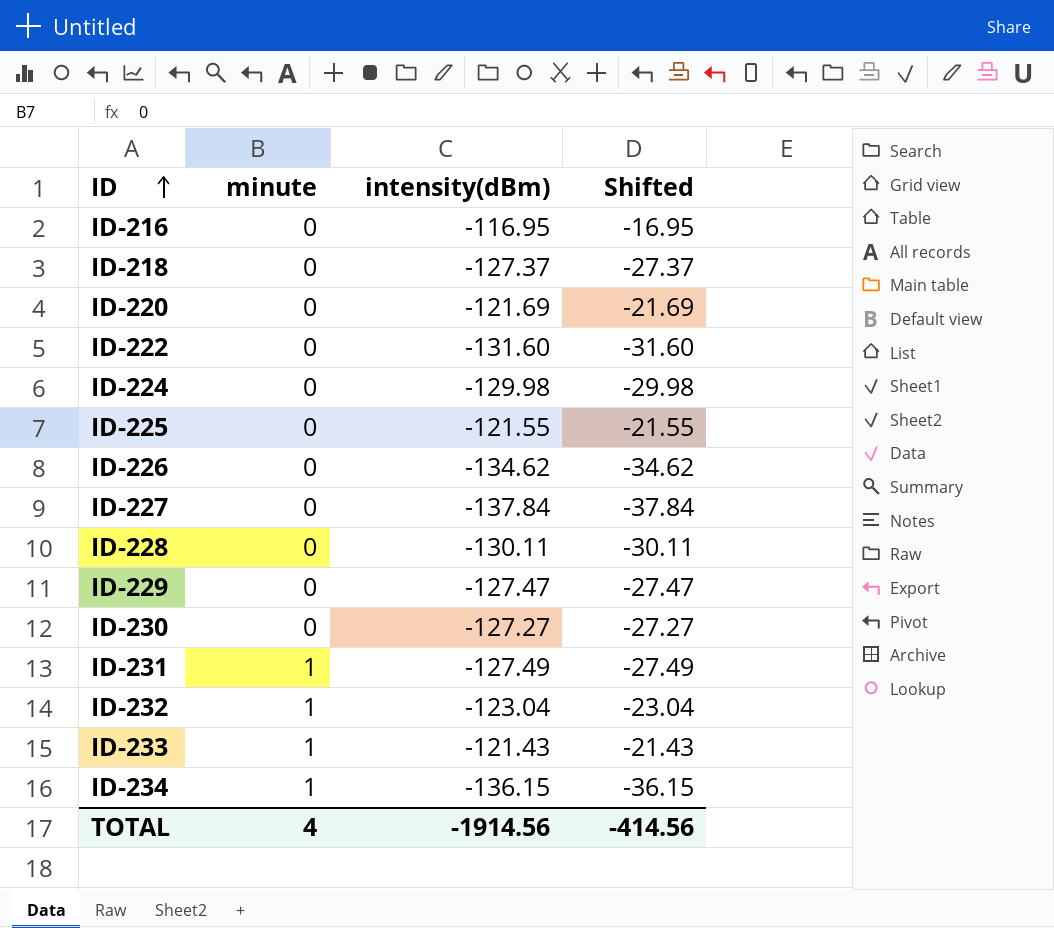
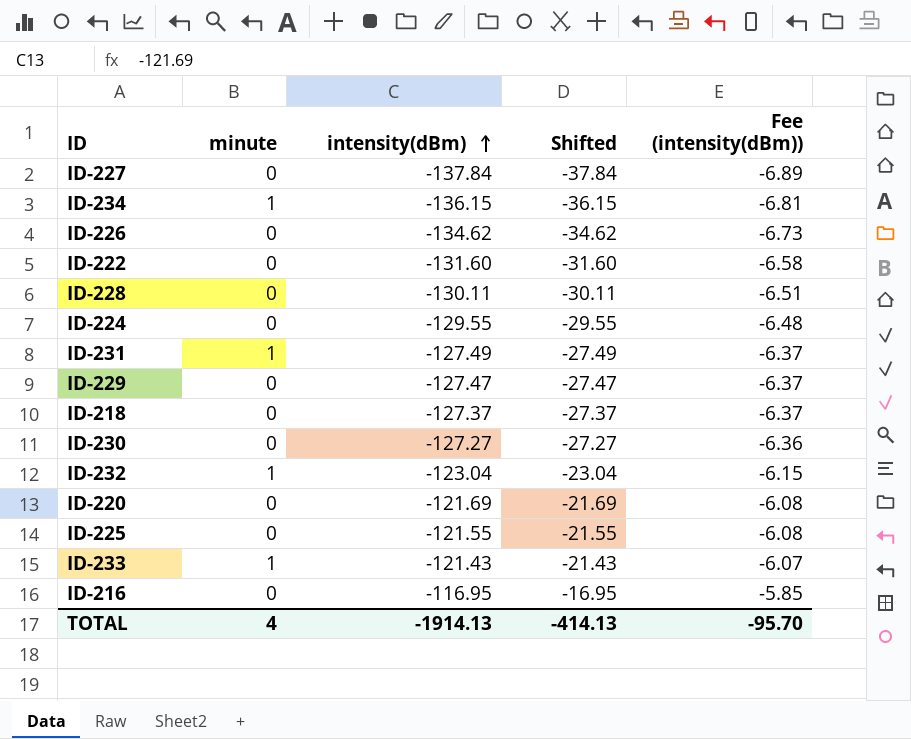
row order: ID ascending -> intensity(dBm) ascending
column Fee (intensity(dBm)) | formula: none -> [intensity(dBm)] * 0.05
ID-224 | intensity(dBm): -129.98 -> -129.55
ID-224 | Shifted: -29.98 -> -29.55
TOTAL | intensity(dBm): -1914.56 -> -1914.13
TOTAL | Shifted: -414.56 -> -414.13

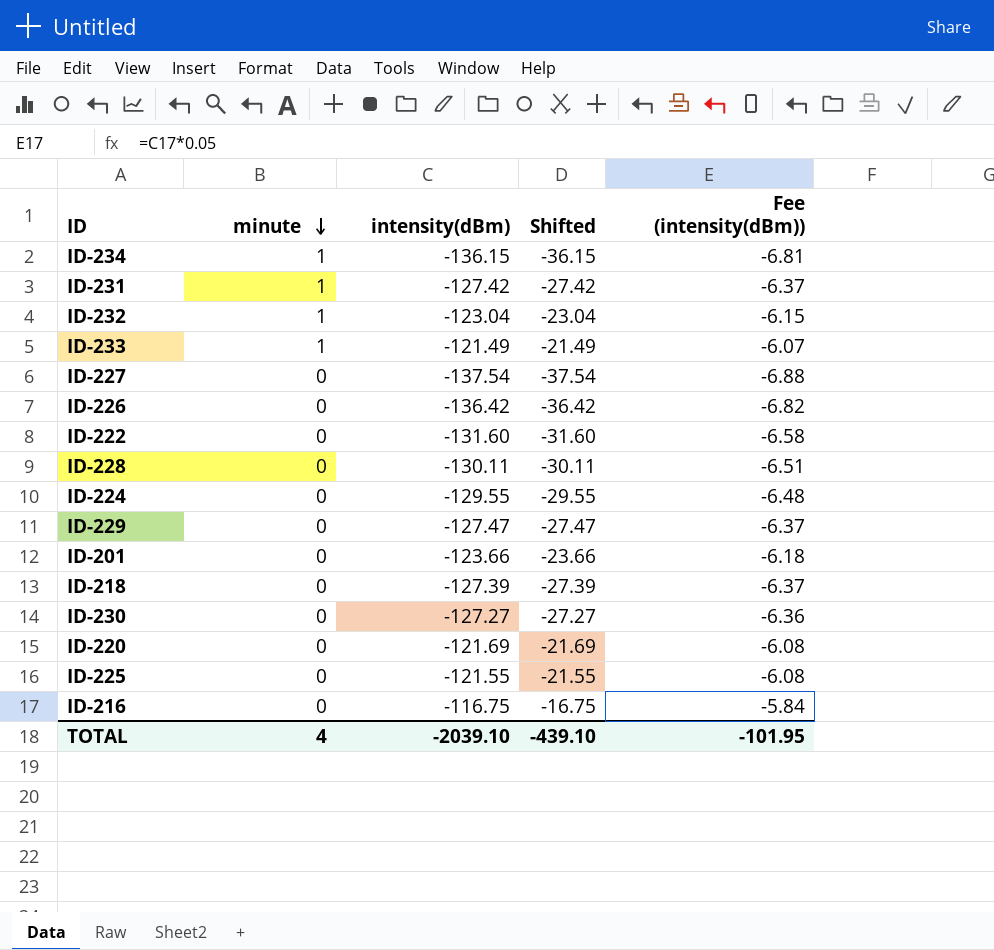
row order: intensity(dBm) ascending -> minute descending
ID-231 | intensity(dBm): -127.49 -> -127.42
ID-231 | Shifted: -27.49 -> -27.42
ID-233 | intensity(dBm): -121.43 -> -121.49
ID-233 | Shifted: -21.43 -> -21.49
ID-227 | intensity(dBm): -137.84 -> -137.54
ID-227 | Shifted: -37.84 -> -37.54
ID-227 | Fee (intensity(dBm)): -6.89 -> -6.88
ID-226 | intensity(dBm): -134.62 -> -136.42
ID-226 | Shifted: -34.62 -> -36.42
ID-226 | Fee (intensity(dBm)): -6.73 -> -6.82
row ID-201: none -> 0 | -123.66 | -23.66 | -6.18
ID-218 | intensity(dBm): -127.37 -> -127.39
ID-218 | Shifted: -27.37 -> -27.39
ID-216 | intensity(dBm): -116.95 -> -116.75
ID-216 | Shifted: -16.95 -> -16.75
ID-216 | Fee (intensity(dBm)): -5.85 -> -5.84
TOTAL | intensity(dBm): -1914.13 -> -2039.10
TOTAL | Shifted: -414.13 -> -439.10
TOTAL | Fee (intensity(dBm)): -95.70 -> -101.95

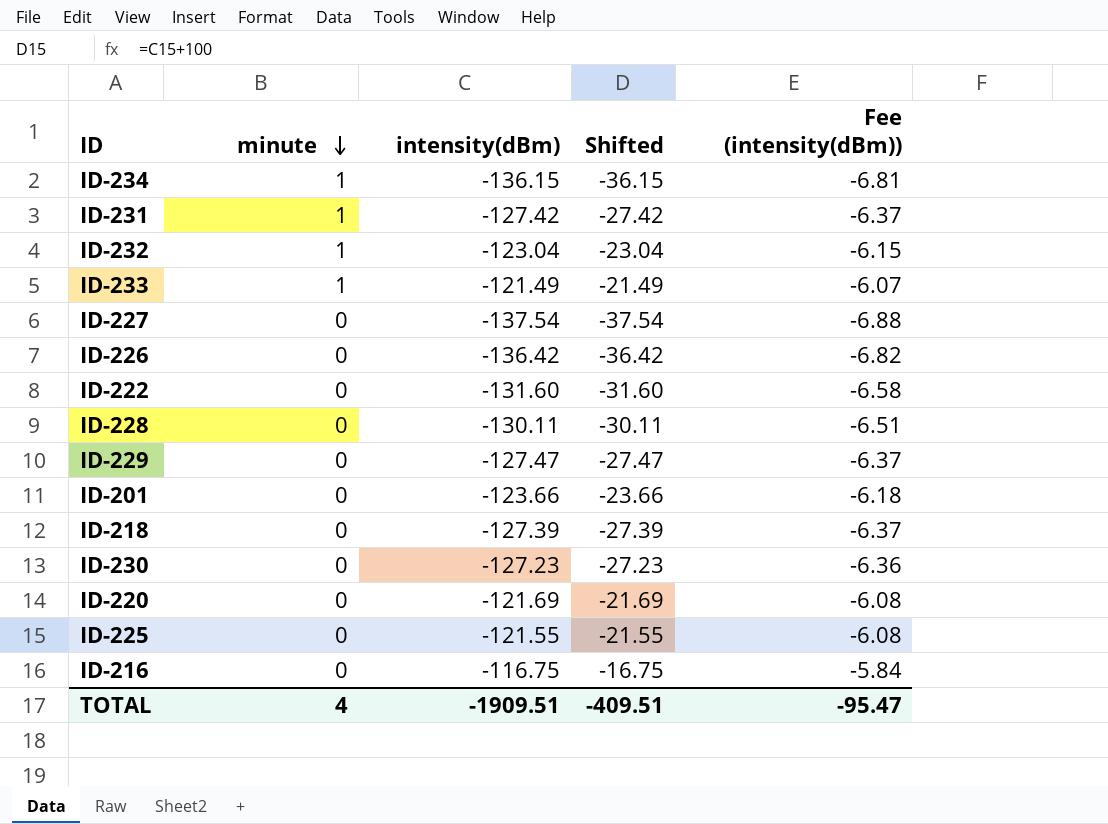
row ID-224: 0 | -129.55 | -29.55 | -6.48 -> none
ID-230 | intensity(dBm): -127.27 -> -127.23
ID-230 | Shifted: -27.27 -> -27.23
TOTAL | intensity(dBm): -2039.10 -> -1909.51
TOTAL | Shifted: -439.10 -> -409.51
TOTAL | Fee (intensity(dBm)): -101.95 -> -95.47

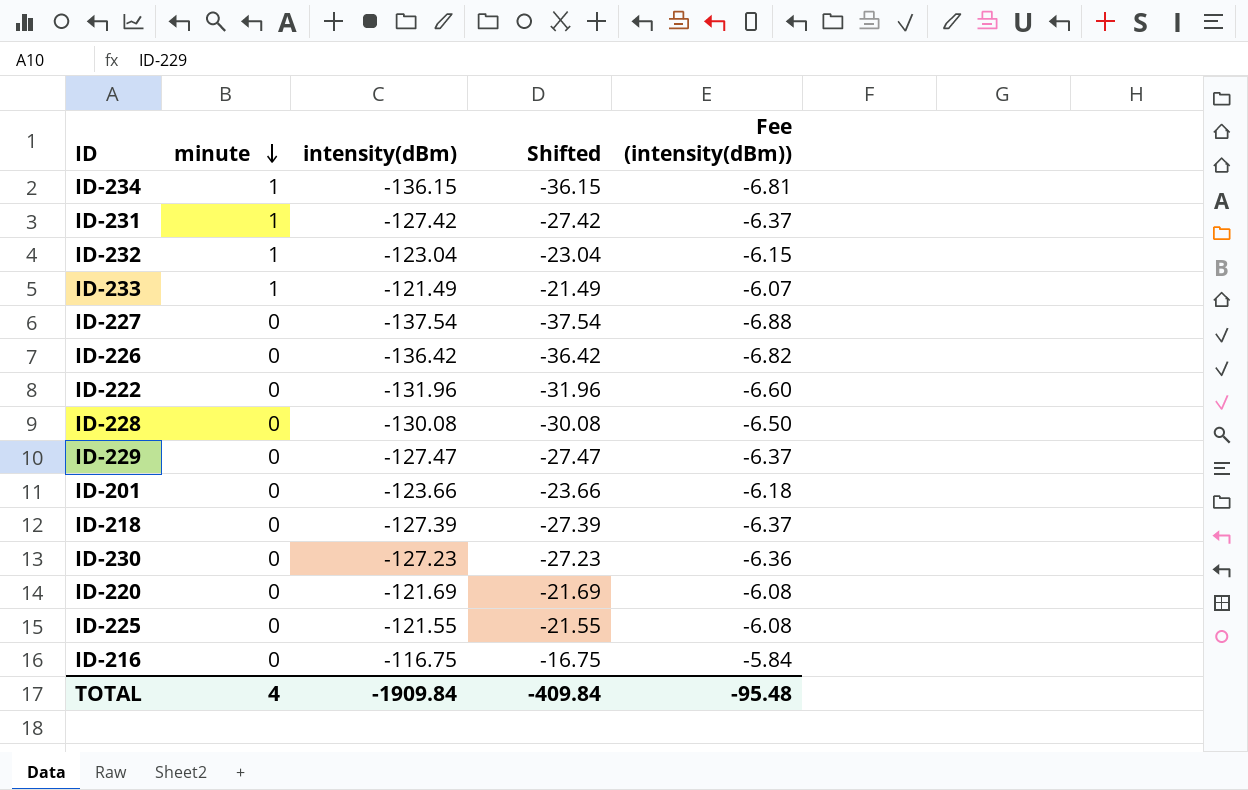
ID-222 | intensity(dBm): -131.60 -> -131.96
ID-222 | Shifted: -31.60 -> -31.96
ID-222 | Fee (intensity(dBm)): -6.58 -> -6.60
ID-228 | intensity(dBm): -130.11 -> -130.08
ID-228 | Shifted: -30.11 -> -30.08
ID-228 | Fee (intensity(dBm)): -6.51 -> -6.50
TOTAL | intensity(dBm): -1909.51 -> -1909.84
TOTAL | Shifted: -409.51 -> -409.84
TOTAL | Fee (intensity(dBm)): -95.47 -> -95.48

